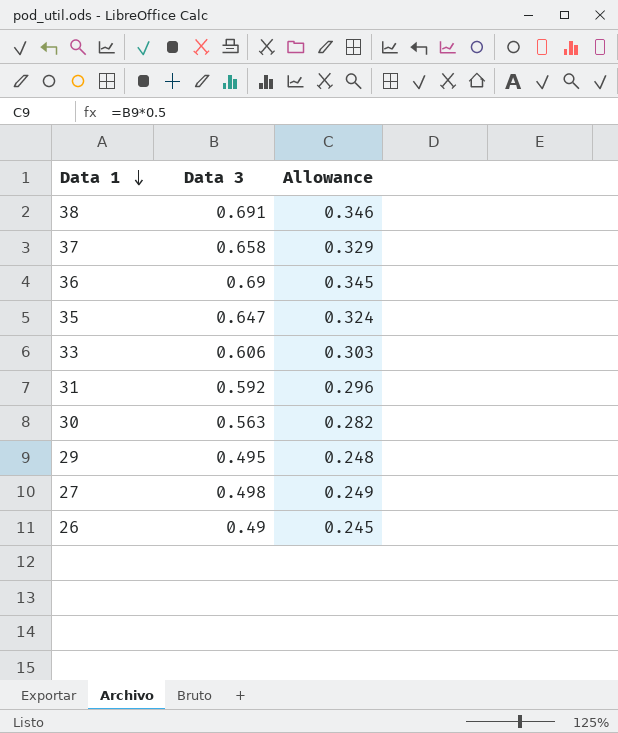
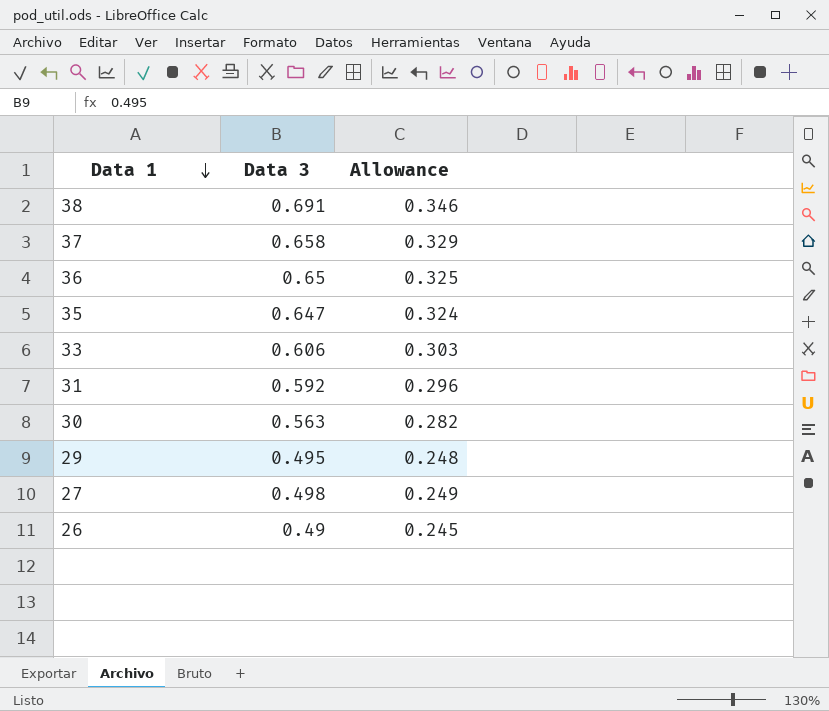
36 | Data 3: 0.69 -> 0.65
36 | Allowance: 0.345 -> 0.325

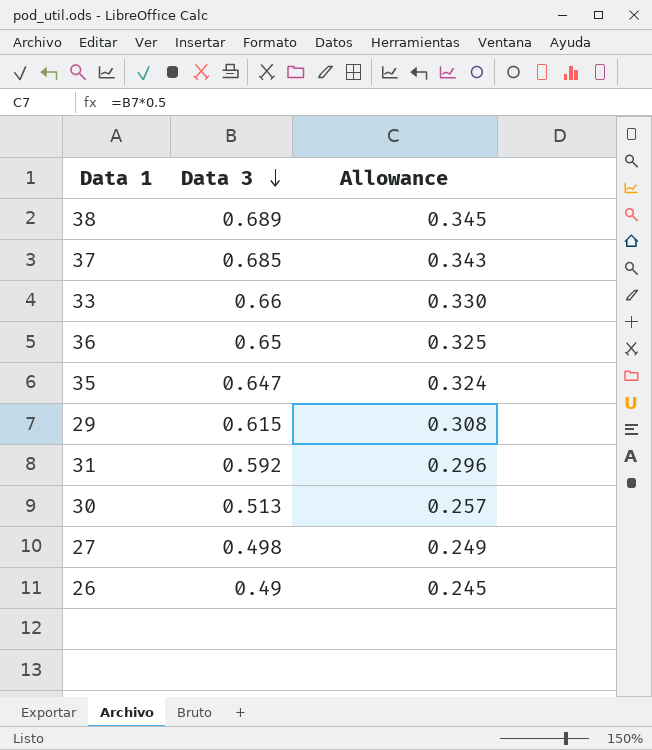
row order: Data 1 descending -> Data 3 descending
38 | Data 3: 0.691 -> 0.689
38 | Allowance: 0.346 -> 0.345
37 | Data 3: 0.658 -> 0.685
37 | Allowance: 0.329 -> 0.343
33 | Data 3: 0.606 -> 0.66
33 | Allowance: 0.303 -> 0.330
29 | Data 3: 0.495 -> 0.615
29 | Allowance: 0.248 -> 0.308
30 | Data 3: 0.563 -> 0.513
30 | Allowance: 0.282 -> 0.257

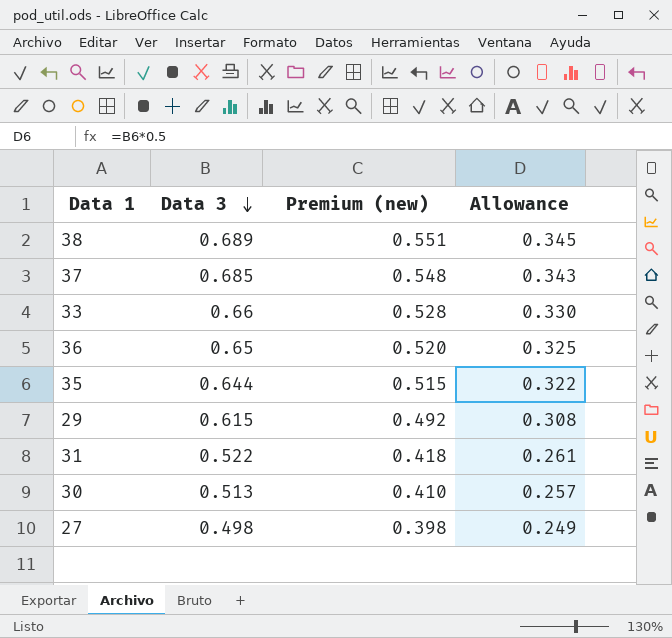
column Premium (new) | formula: none -> [Data 3] * 0.8
row 26: 0.49 | 0.245 -> none
35 | Data 3: 0.647 -> 0.644
35 | Allowance: 0.324 -> 0.322
31 | Data 3: 0.592 -> 0.522
31 | Allowance: 0.296 -> 0.261

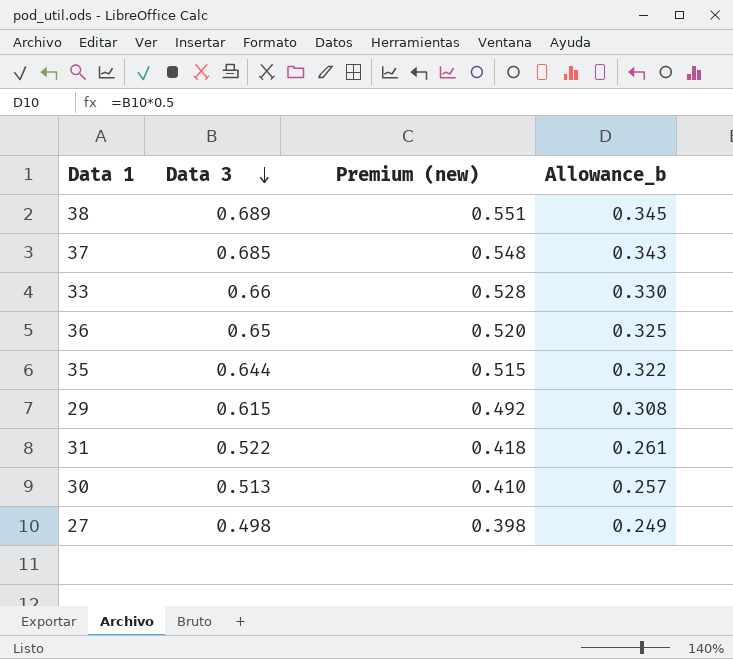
column name: Allowance -> Allowance_b

